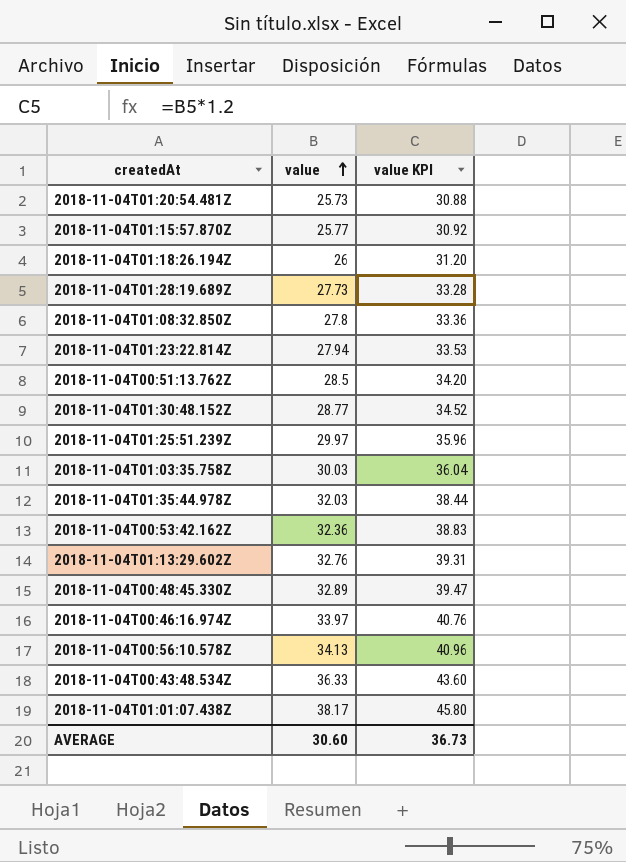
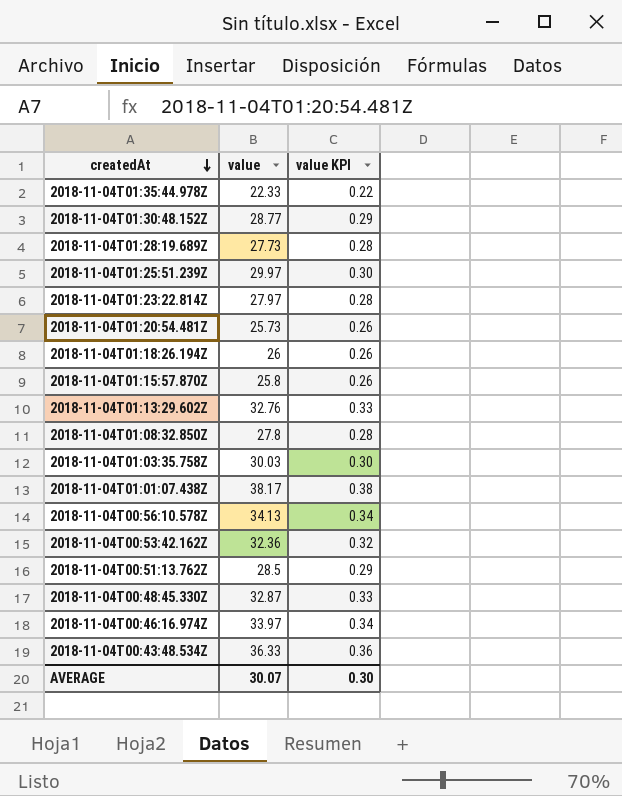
row order: value ascending -> createdAt descending
column value KPI | formula: [value] * 1.2 -> [value] * 0.01
2018-11-04T01:35:44.978Z | value: 32.03 -> 22.33
2018-11-04T01:23:22.814Z | value: 27.94 -> 27.97
2018-11-04T01:15:57.870Z | value: 25.77 -> 25.8
2018-11-04T00:48:45.330Z | value: 32.89 -> 32.87
AVERAGE | value: 30.60 -> 30.07
AVERAGE | value KPI: 36.73 -> 0.30

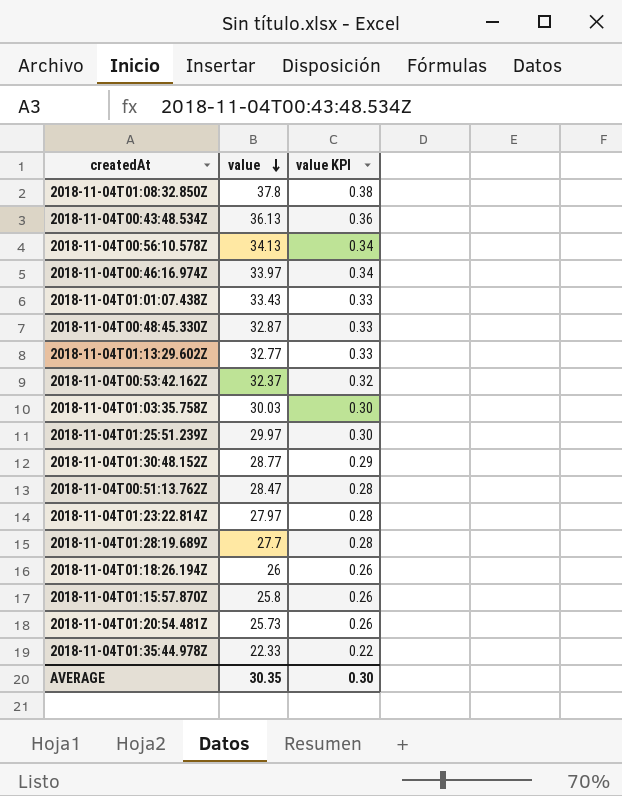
row order: createdAt descending -> value descending
2018-11-04T01:08:32.850Z | value: 27.8 -> 37.8
2018-11-04T01:08:32.850Z | value KPI: 0.28 -> 0.38
2018-11-04T00:43:48.534Z | value: 36.33 -> 36.13
2018-11-04T01:01:07.438Z | value: 38.17 -> 33.43
2018-11-04T01:01:07.438Z | value KPI: 0.38 -> 0.33
2018-11-04T01:13:29.602Z | value: 32.76 -> 32.77
2018-11-04T00:53:42.162Z | value: 32.36 -> 32.37
2018-11-04T00:51:13.762Z | value: 28.5 -> 28.47
2018-11-04T00:51:13.762Z | value KPI: 0.29 -> 0.28
2018-11-04T01:28:19.689Z | value: 27.73 -> 27.7
AVERAGE | value: 30.07 -> 30.35

